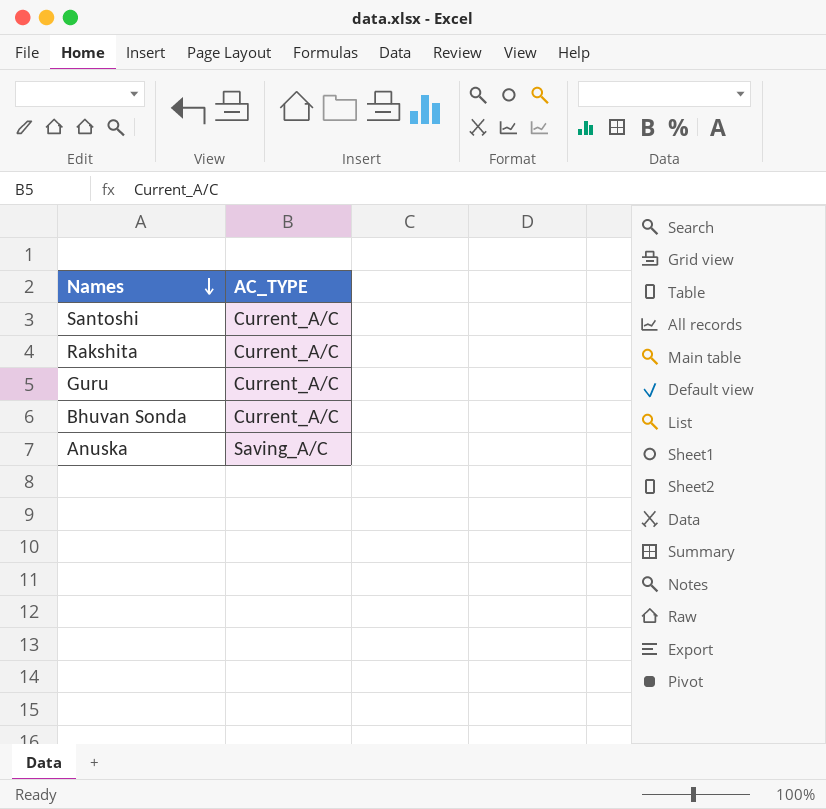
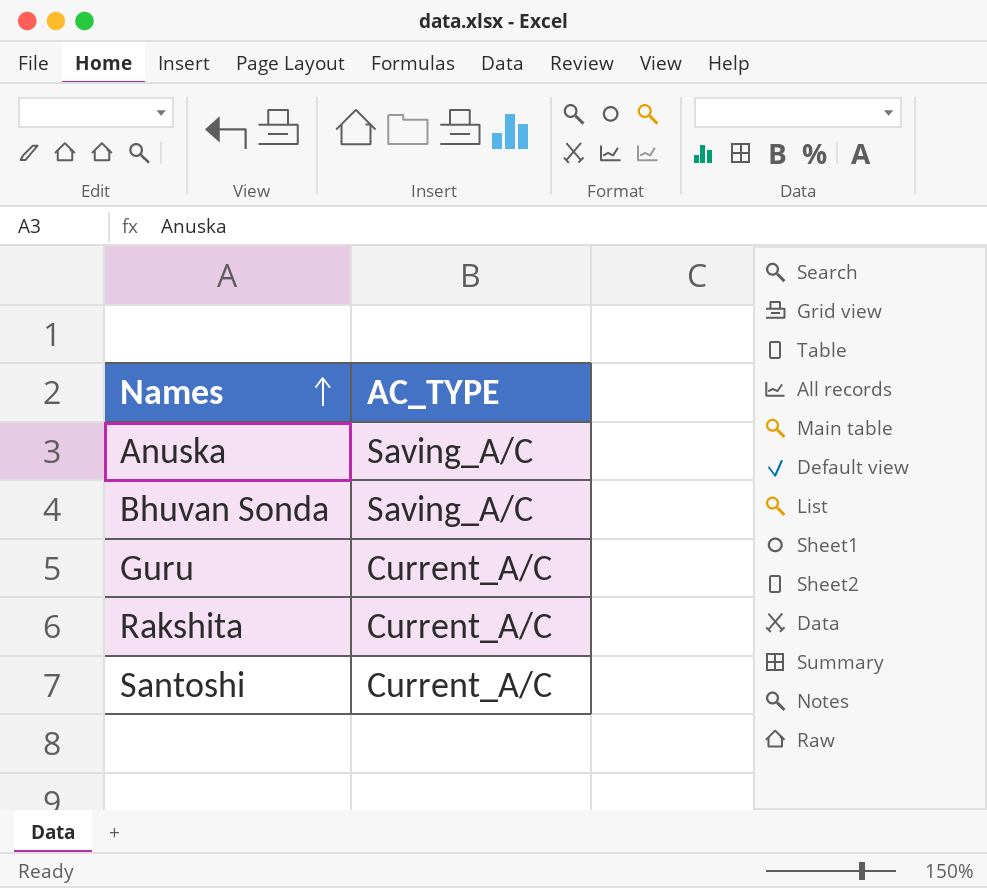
row order: Names descending -> Names ascending
Bhuvan Sonda | AC_TYPE: Current_A/C -> Saving_A/C

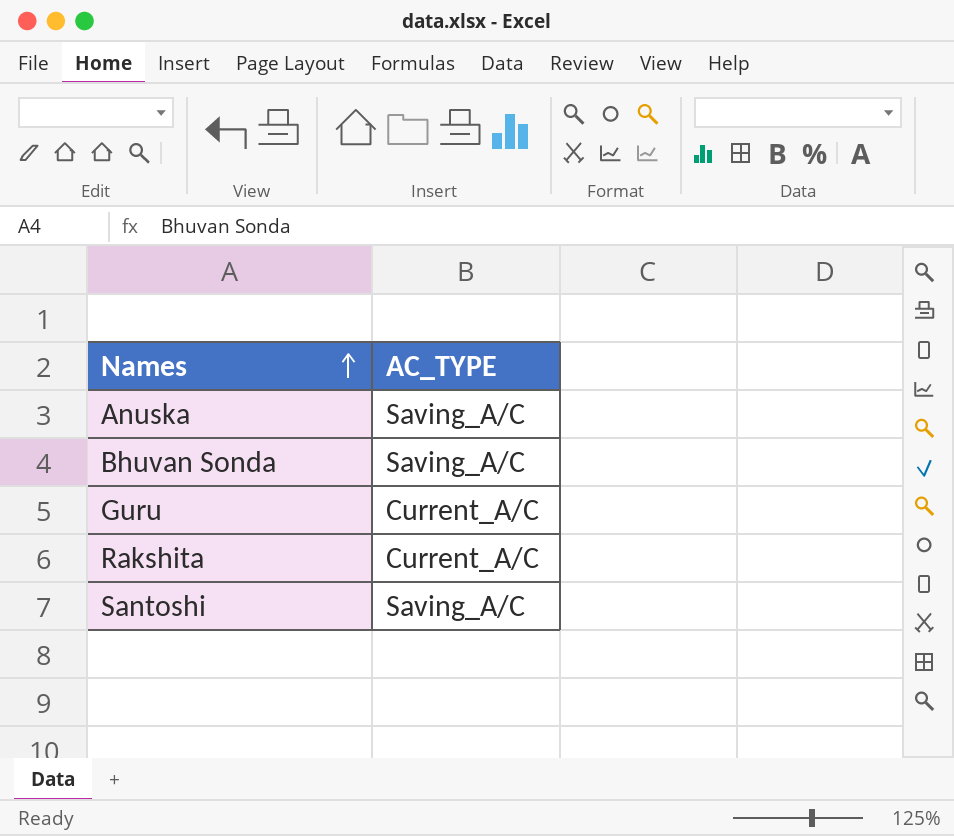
Santoshi | AC_TYPE: Current_A/C -> Saving_A/C

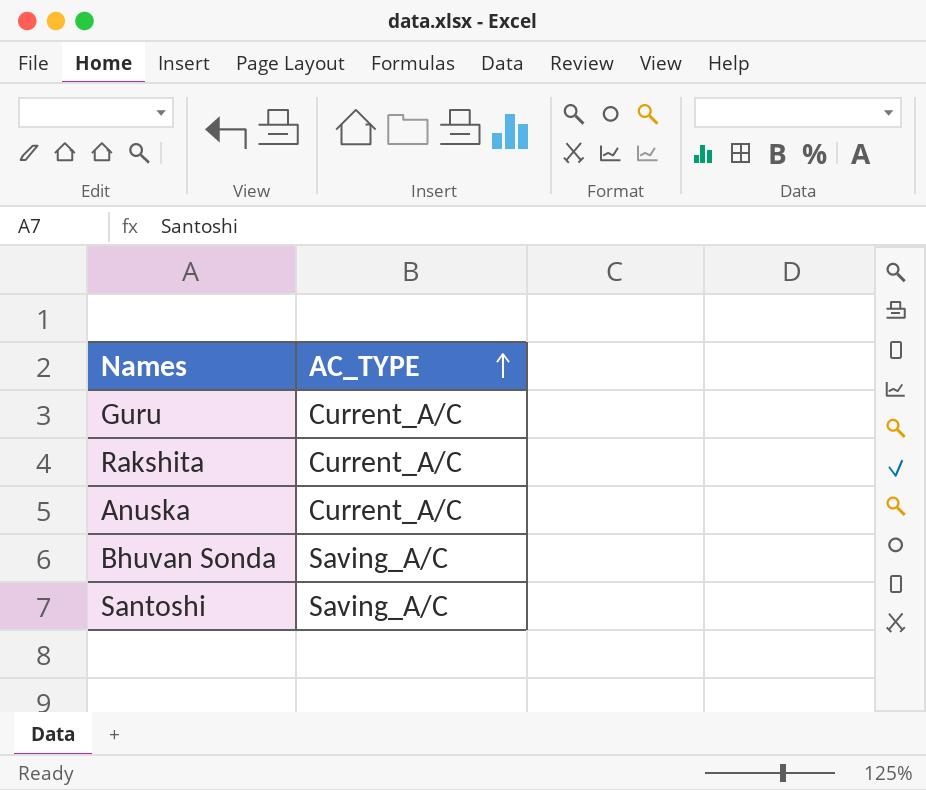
row order: Names ascending -> AC_TYPE ascending
Anuska | AC_TYPE: Saving_A/C -> Current_A/C

